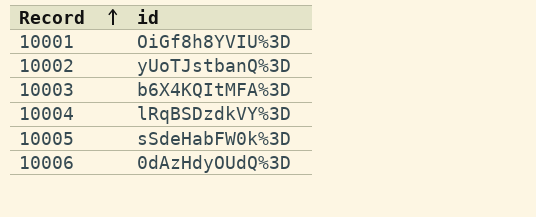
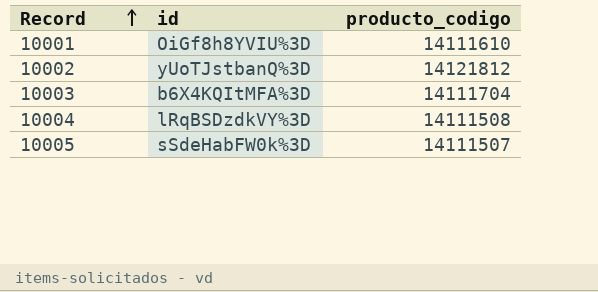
column producto_codigo | position: none -> 3
row 10006: 0dAzHdyOUdQ%3D -> none

